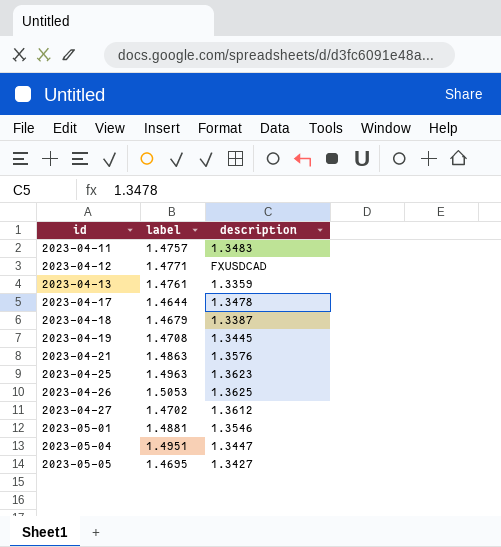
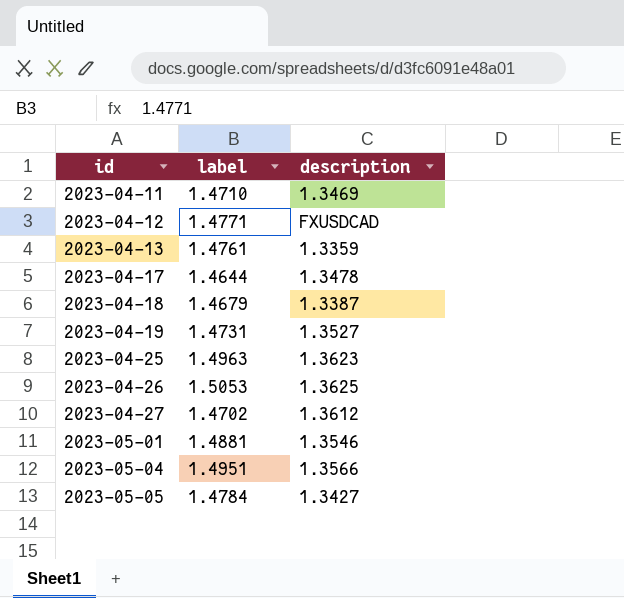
row 2023-04-21: 1.4863 | 1.3576 -> none
2023-04-11 | label: 1.4757 -> 1.4710
2023-04-11 | description: 1.3483 -> 1.3469
2023-04-19 | label: 1.4708 -> 1.4731
2023-04-19 | description: 1.3445 -> 1.3527
2023-05-04 | description: 1.3447 -> 1.3566
2023-05-05 | label: 1.4695 -> 1.4784

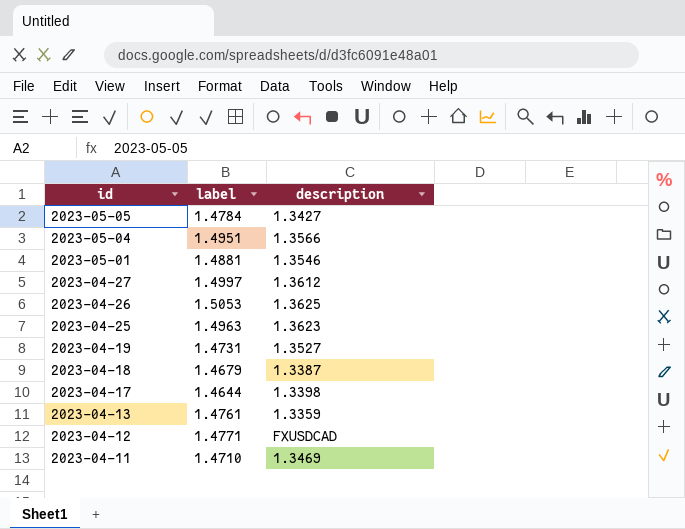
row order: id ascending -> id descending
2023-04-27 | label: 1.4702 -> 1.4997
2023-04-17 | description: 1.3478 -> 1.3398

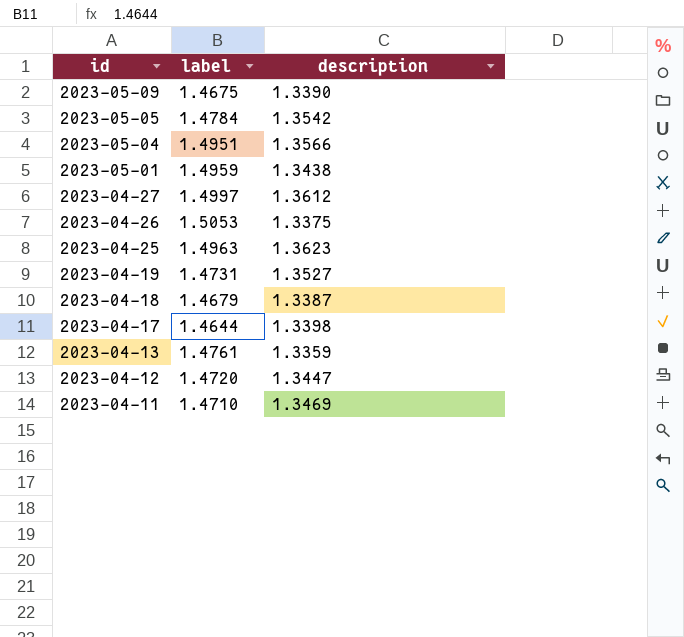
row 2023-05-09: none -> 1.4675 | 1.3390
2023-05-05 | description: 1.3427 -> 1.3542
2023-05-01 | label: 1.4881 -> 1.4959
2023-05-01 | description: 1.3546 -> 1.3438
2023-04-26 | description: 1.3625 -> 1.3375
2023-04-12 | label: 1.4771 -> 1.4720
2023-04-12 | description: FXUSDCAD -> 1.3447

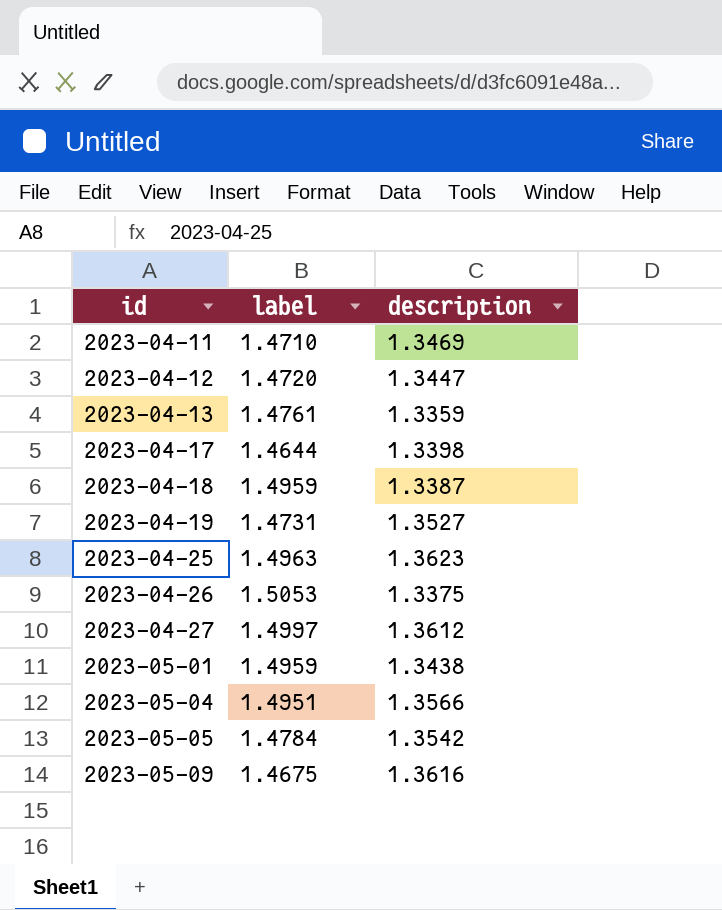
row order: id descending -> id ascending
2023-04-18 | label: 1.4679 -> 1.4959
2023-05-09 | description: 1.3390 -> 1.3616

